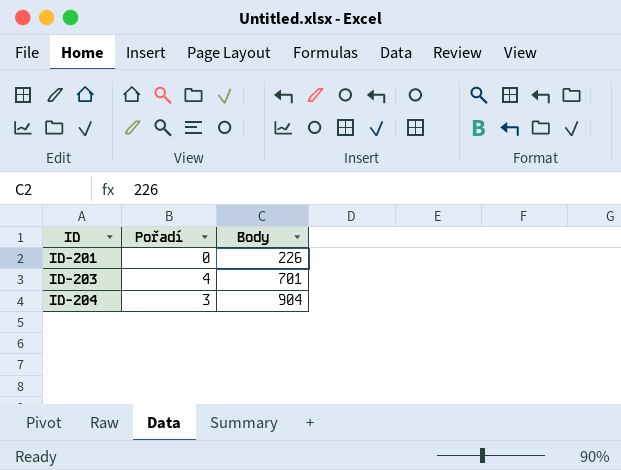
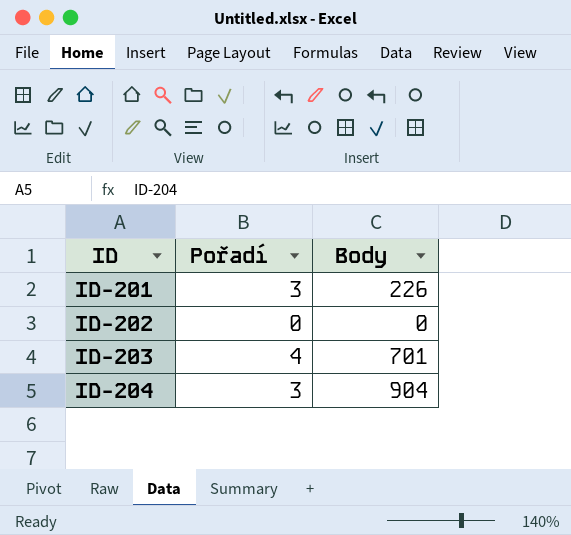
ID-201 | Pořadí: 0 -> 3
row ID-202: none -> 0 | 0

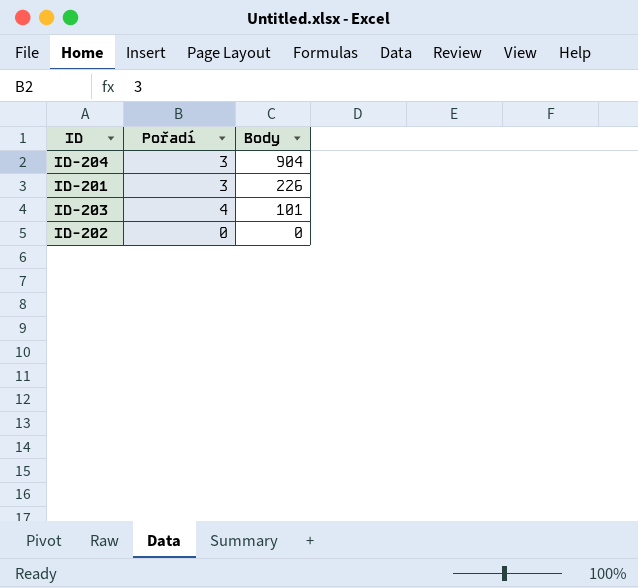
row order: ID ascending -> Body descending
ID-203 | Body: 701 -> 101

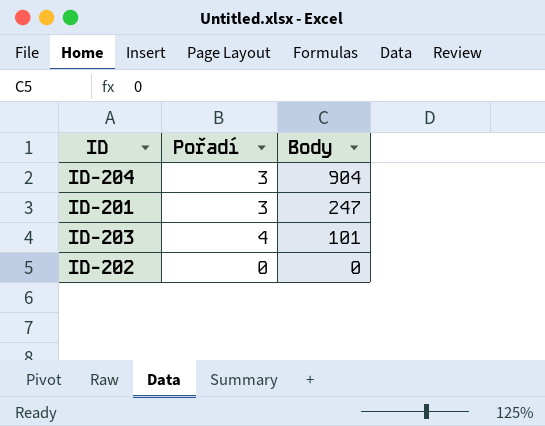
ID-201 | Body: 226 -> 247

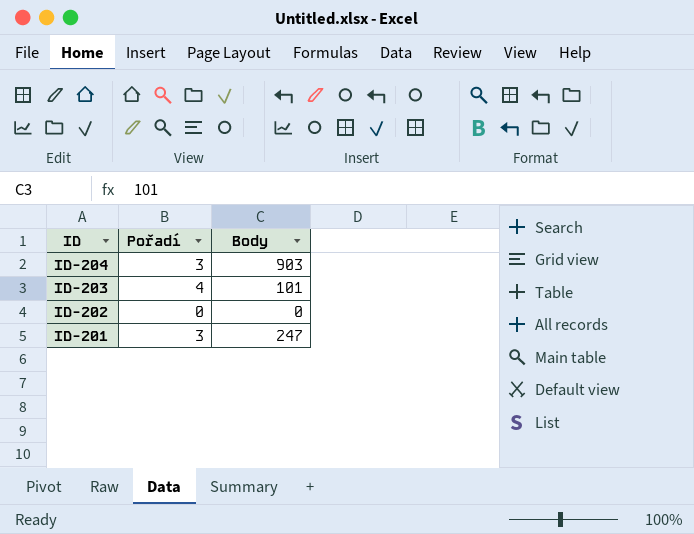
row order: Body descending -> ID descending
ID-204 | Body: 904 -> 903

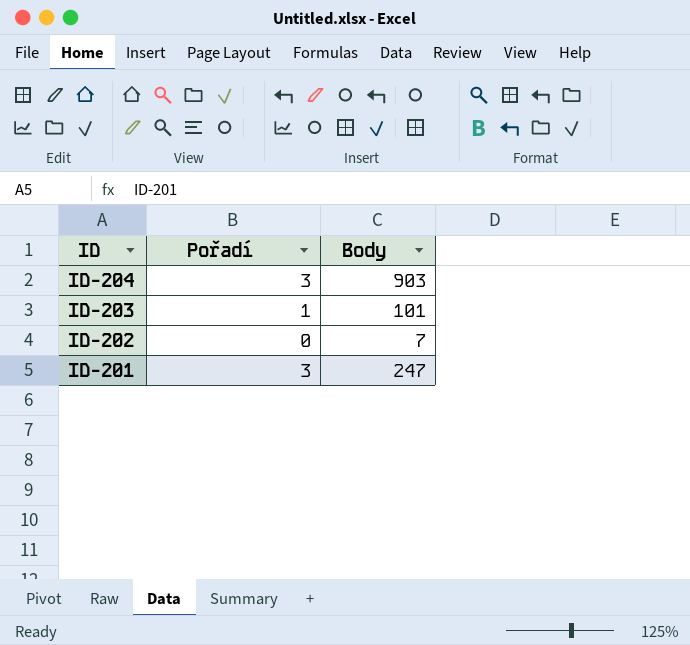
ID-203 | Pořadí: 4 -> 1
ID-202 | Body: 0 -> 7

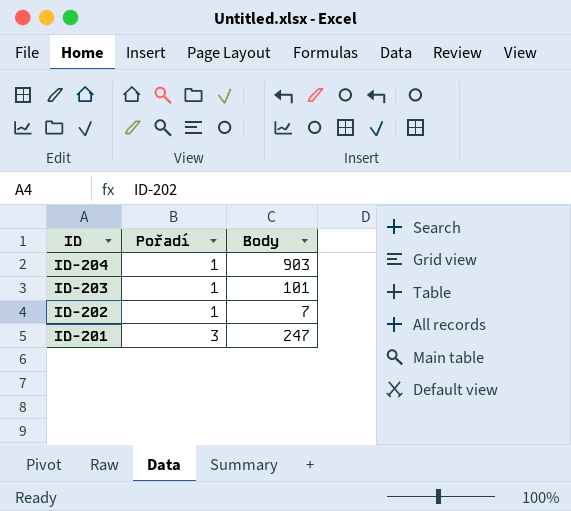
ID-204 | Pořadí: 3 -> 1
ID-202 | Pořadí: 0 -> 1

